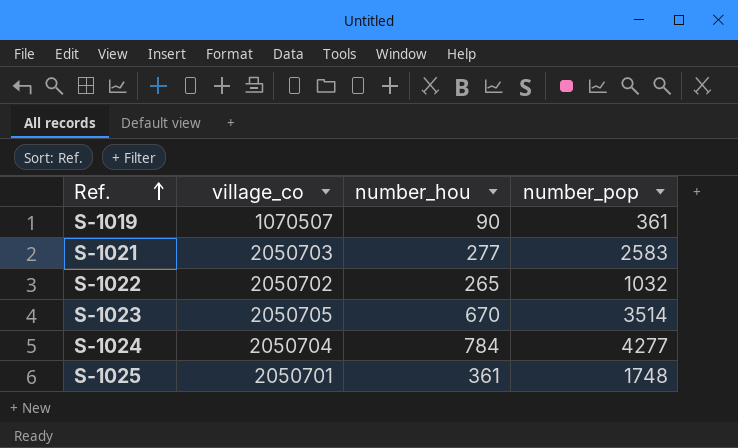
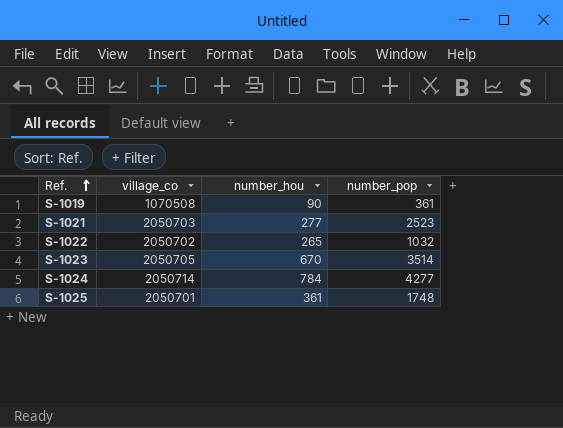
S-1019 | village_co: 1070507 -> 1070508
S-1021 | number_pop: 2583 -> 2523
S-1024 | village_co: 2050704 -> 2050714

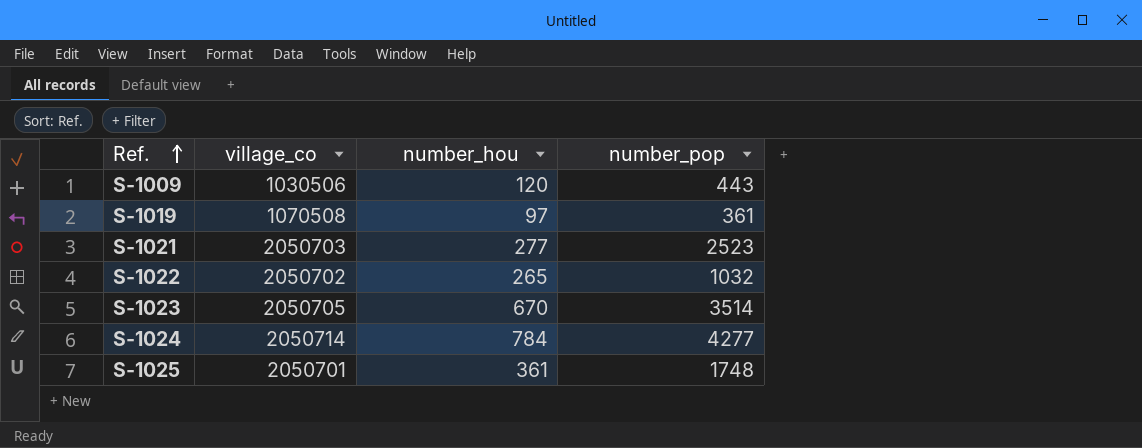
row S-1009: none -> 1030506 | 120 | 443
S-1019 | number_hou: 90 -> 97

